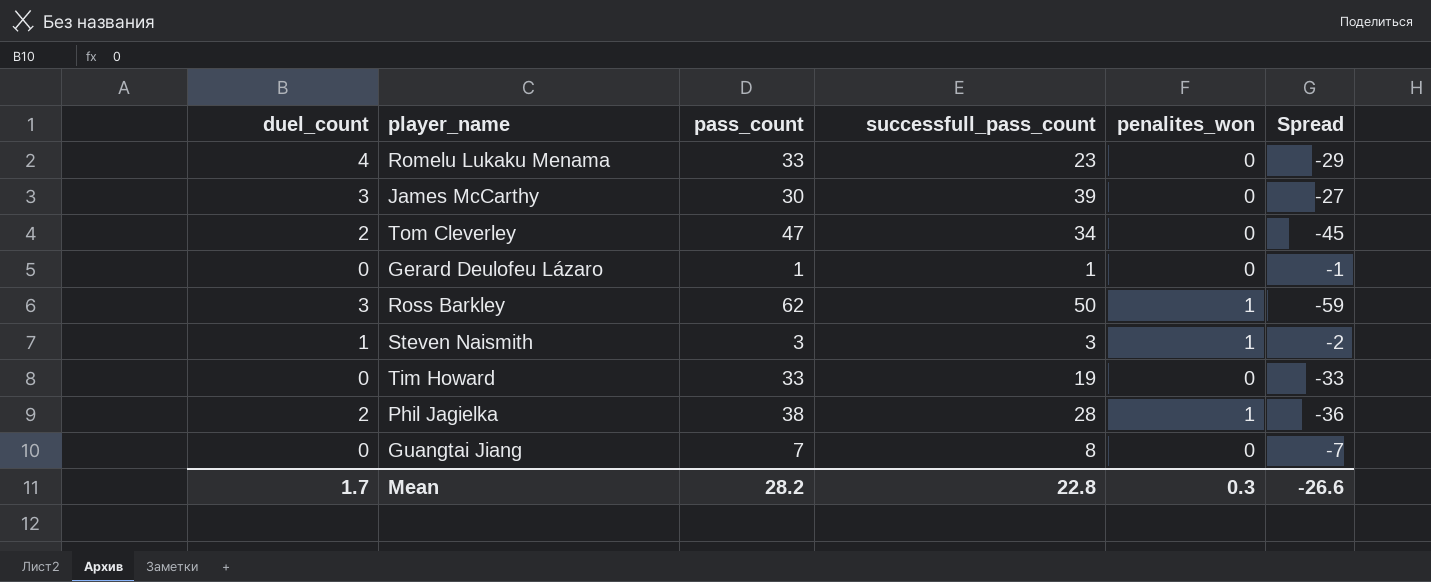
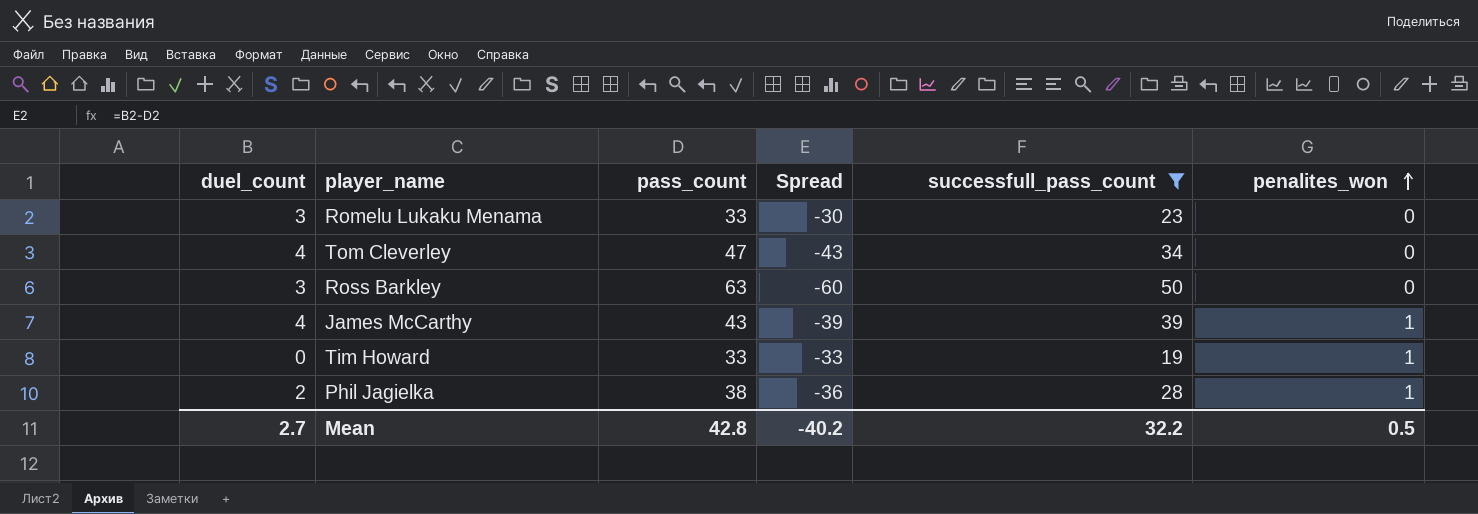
filter: none -> successfull_pass_count >= 19
row order: none -> penalites_won ascending
column Spread | position: 6 -> 4
Romelu Lukaku Menama | duel_count: 4 -> 3
Romelu Lukaku Menama | Spread: -29 -> -30
Tom Cleverley | duel_count: 2 -> 4
Tom Cleverley | Spread: -45 -> -43
Ross Barkley | pass_count: 62 -> 63
Ross Barkley | Spread: -59 -> -60
Ross Barkley | penalites_won: 1 -> 0
James McCarthy | duel_count: 3 -> 4
James McCarthy | pass_count: 30 -> 43
James McCarthy | Spread: -27 -> -39
James McCarthy | penalites_won: 0 -> 1
Tim Howard | penalites_won: 0 -> 1
Mean | duel_count: 1.7 -> 2.7
Mean | pass_count: 28.2 -> 42.8
Mean | Spread: -26.6 -> -40.2
Mean | successfull_pass_count: 22.8 -> 32.2
Mean | penalites_won: 0.3 -> 0.5

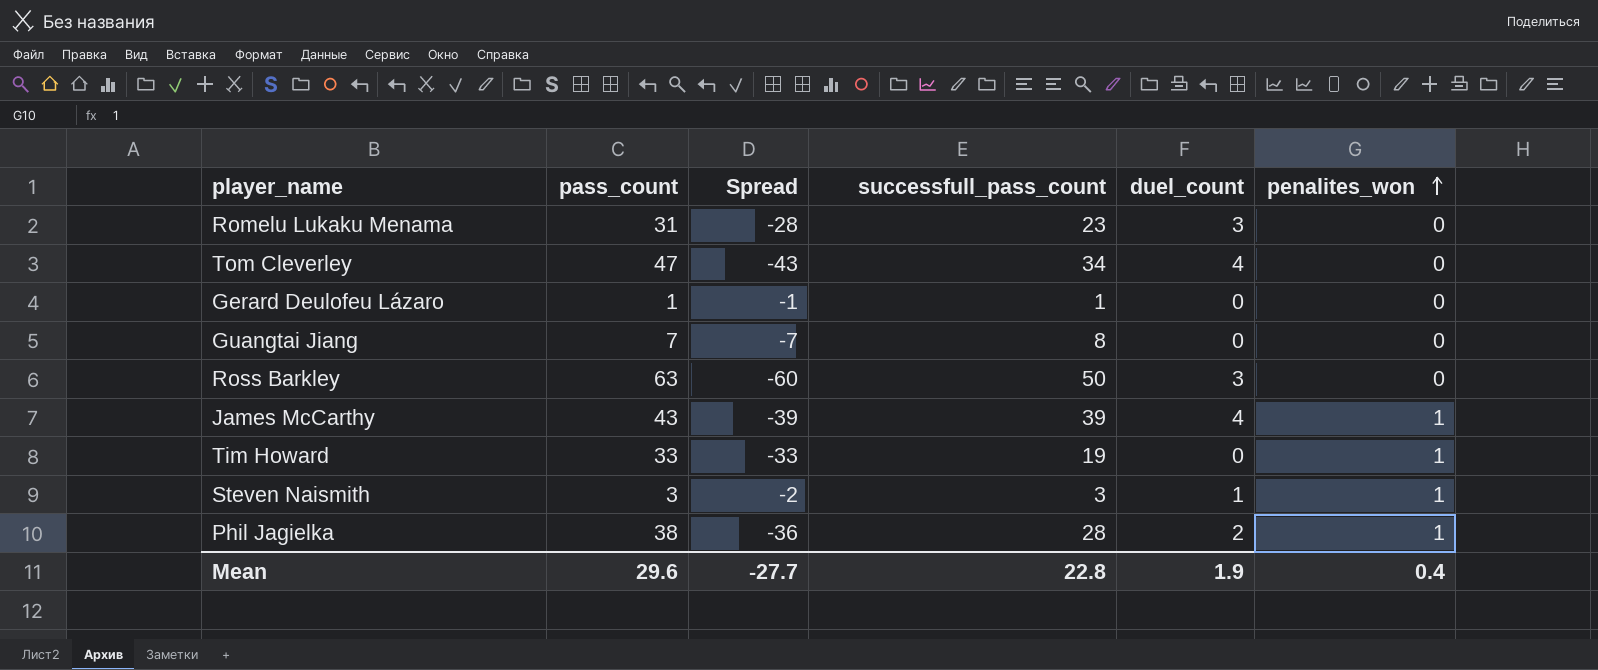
filter: successfull_pass_count >= 19 -> none
column duel_count | position: 1 -> 5
Romelu Lukaku Menama | pass_count: 33 -> 31
Romelu Lukaku Menama | Spread: -30 -> -28
Mean | pass_count: 42.8 -> 29.6
Mean | Spread: -40.2 -> -27.7
Mean | successfull_pass_count: 32.2 -> 22.8
Mean | duel_count: 2.7 -> 1.9
Mean | penalites_won: 0.5 -> 0.4

